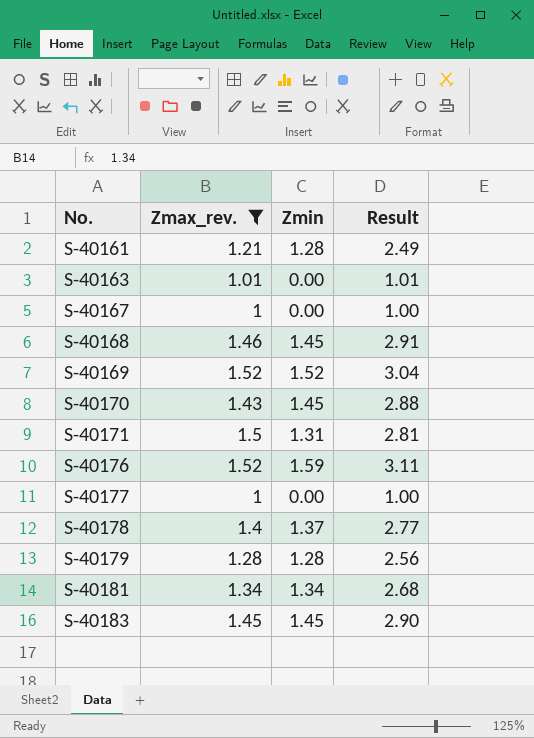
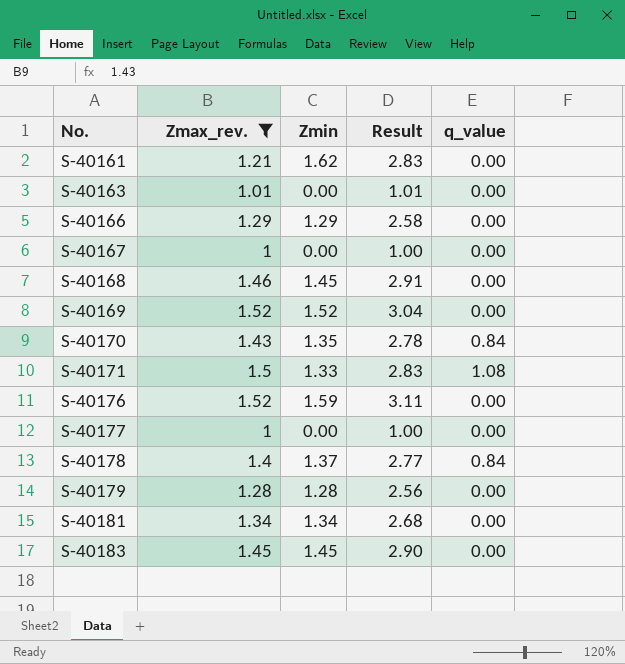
column q_value | position: none -> 5
S-40161 | Zmin: 1.28 -> 1.62
S-40161 | Result: 2.49 -> 2.83
row S-40166: none -> 1.29 | 1.29 | 2.58 | 0.00
S-40170 | Zmin: 1.45 -> 1.35
S-40170 | Result: 2.88 -> 2.78
S-40171 | Zmin: 1.31 -> 1.33
S-40171 | Result: 2.81 -> 2.83

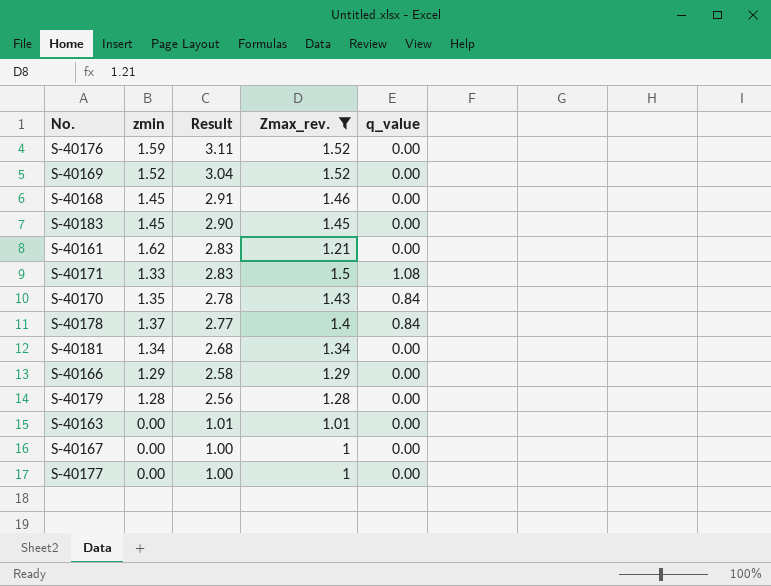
row order: No. ascending -> Result descending
column name: Zmin -> zmin
column Zmax_rev. | position: 2 -> 4

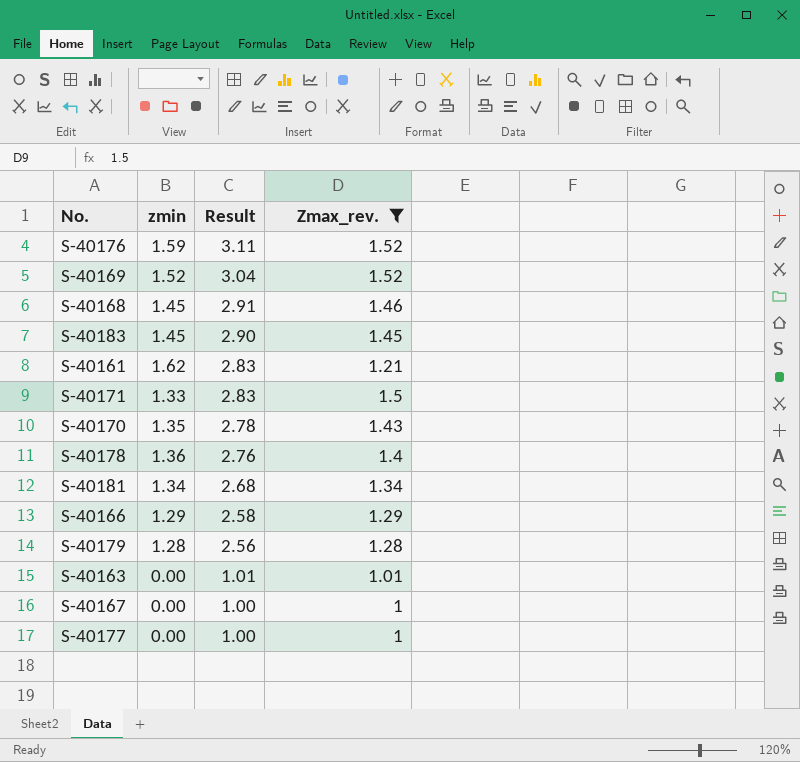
column q_value | position: 5 -> none
S-40178 | zmin: 1.37 -> 1.36
S-40178 | Result: 2.77 -> 2.76

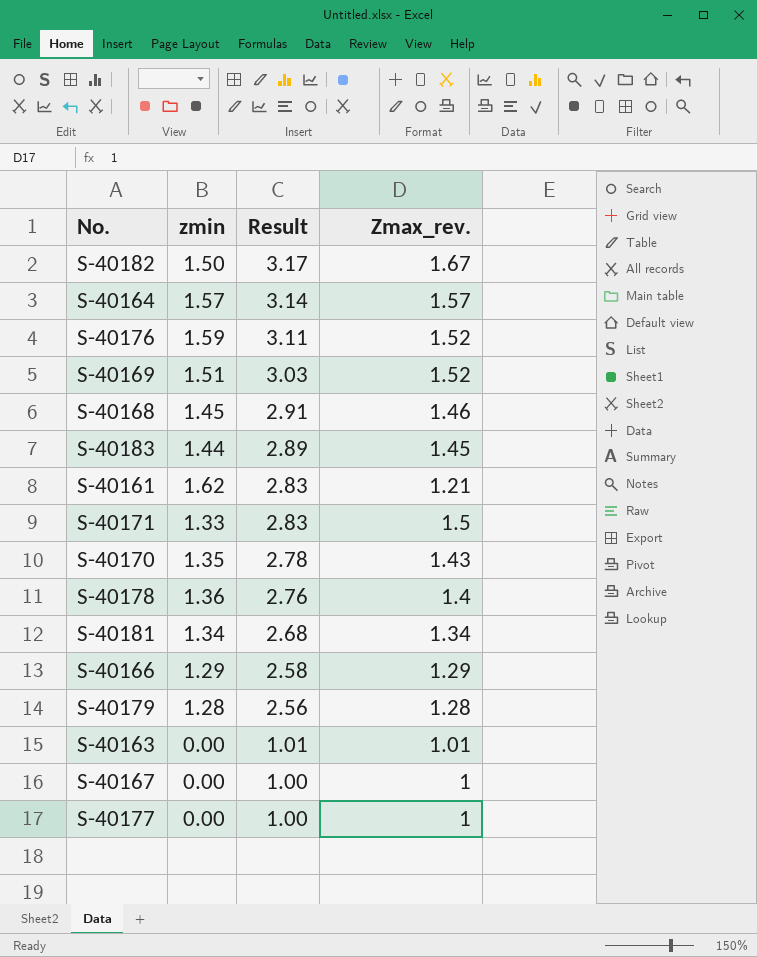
filter: Zmax_rev. <= 1.52 -> none
S-40169 | zmin: 1.52 -> 1.51
S-40169 | Result: 3.04 -> 3.03
S-40183 | zmin: 1.45 -> 1.44
S-40183 | Result: 2.90 -> 2.89

